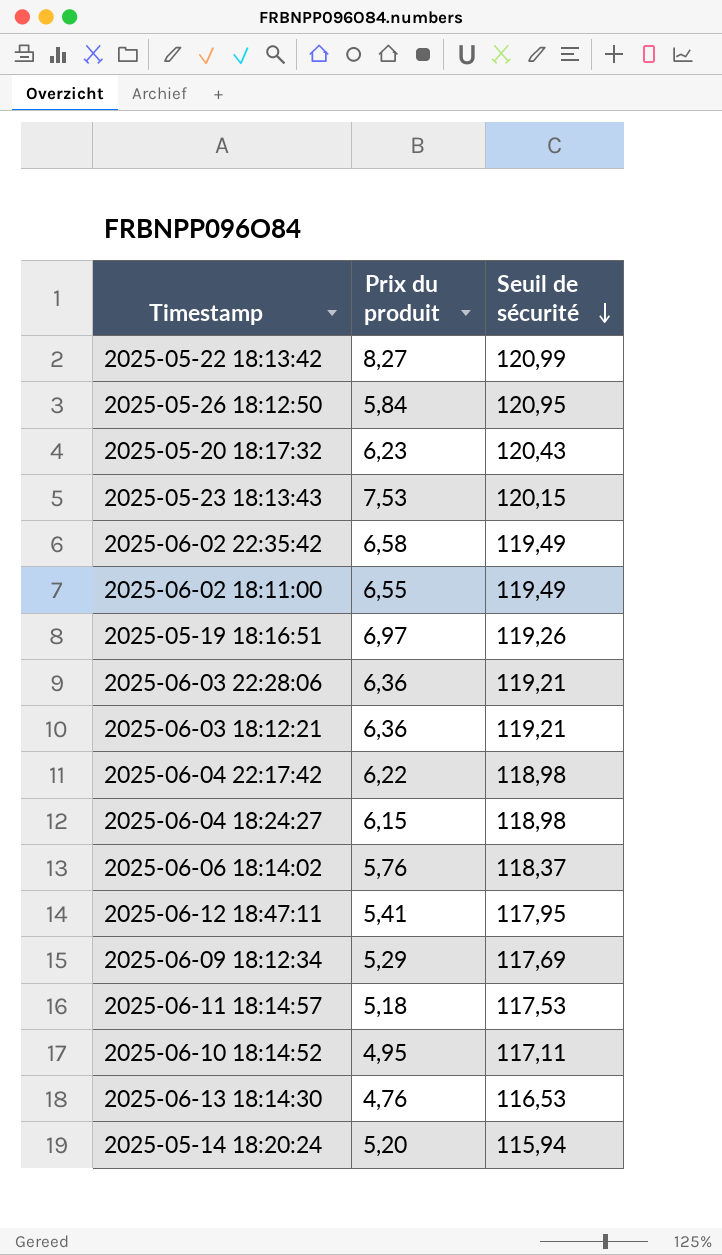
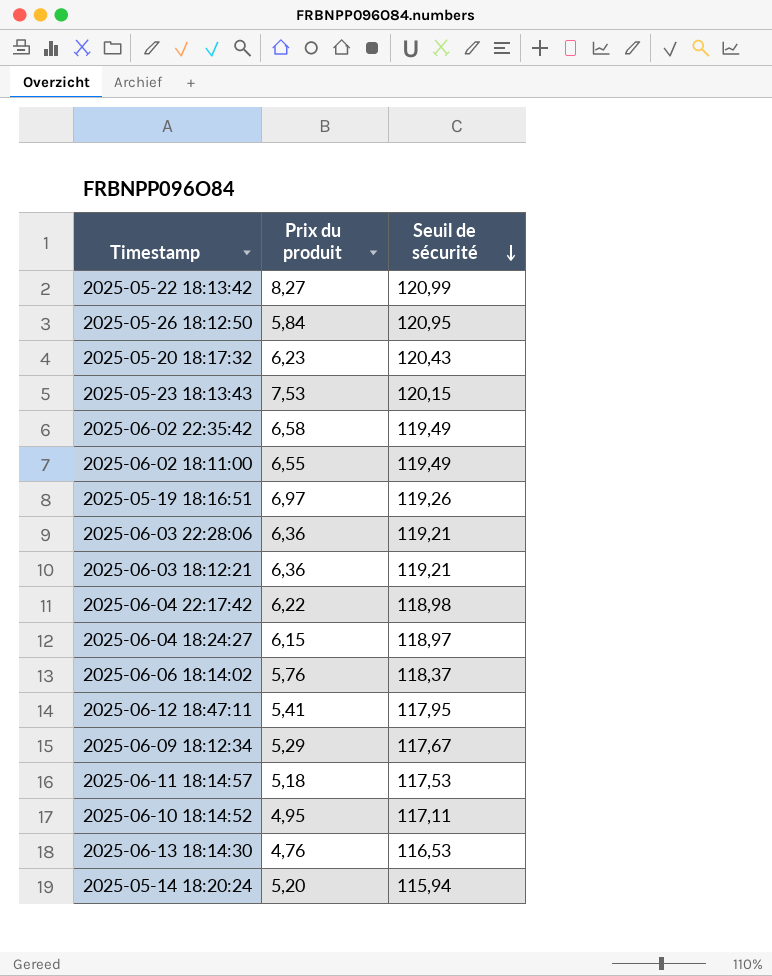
2025-06-04 18:24:27 | Seuil de sécurité: 118,98 -> 118,97
2025-06-09 18:12:34 | Seuil de sécurité: 117,69 -> 117,67

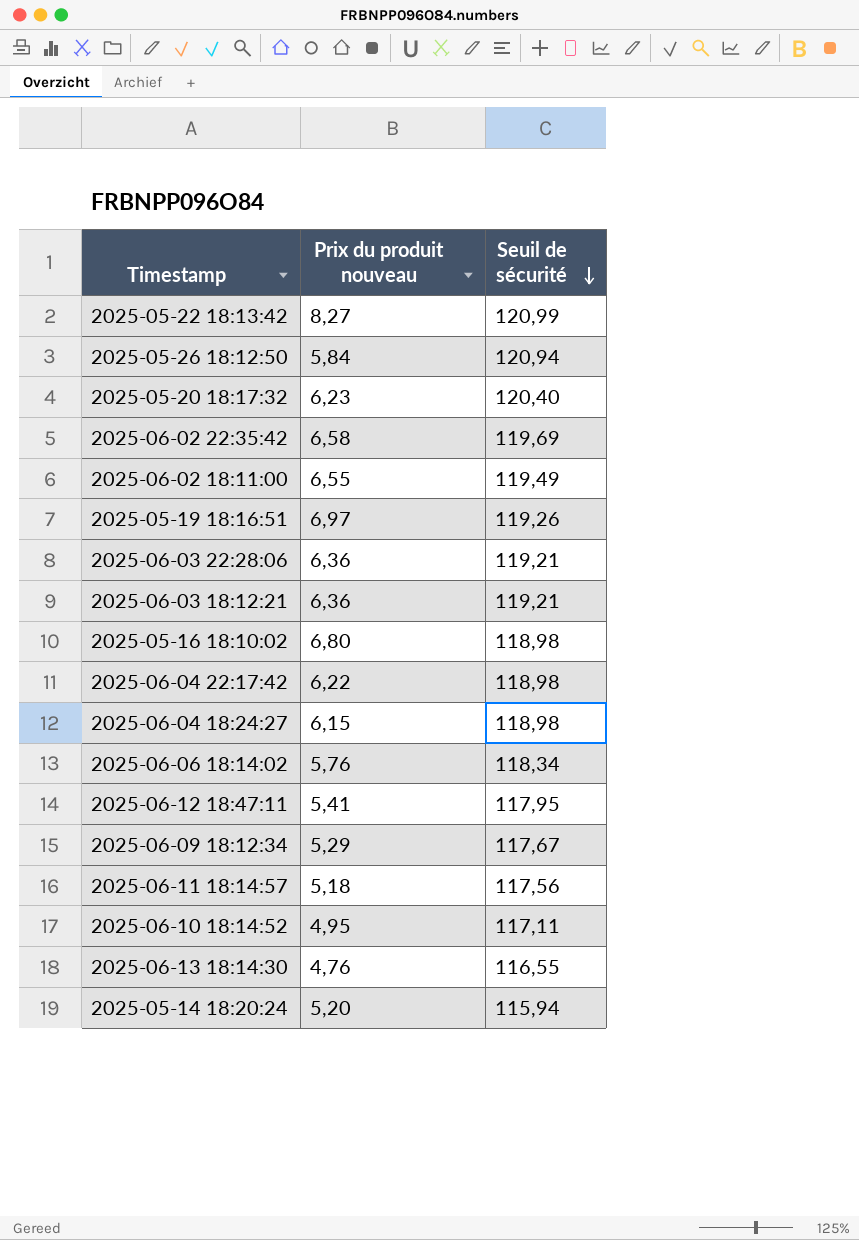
column name: Prix du produit -> Prix du produit nouveau
row 2025-05-23 18:13:43: 7,53 | 120,15 -> none
2025-05-26 18:12:50 | Seuil de sécurité: 120,95 -> 120,94
2025-05-20 18:17:32 | Seuil de sécurité: 120,43 -> 120,40
2025-06-02 22:35:42 | Seuil de sécurité: 119,49 -> 119,69
row 2025-05-16 18:10:02: none -> 6,80 | 118,98
2025-06-04 18:24:27 | Seuil de sécurité: 118,97 -> 118,98
2025-06-06 18:14:02 | Seuil de sécurité: 118,37 -> 118,34
2025-06-11 18:14:57 | Seuil de sécurité: 117,53 -> 117,56
2025-06-13 18:14:30 | Seuil de sécurité: 116,53 -> 116,55

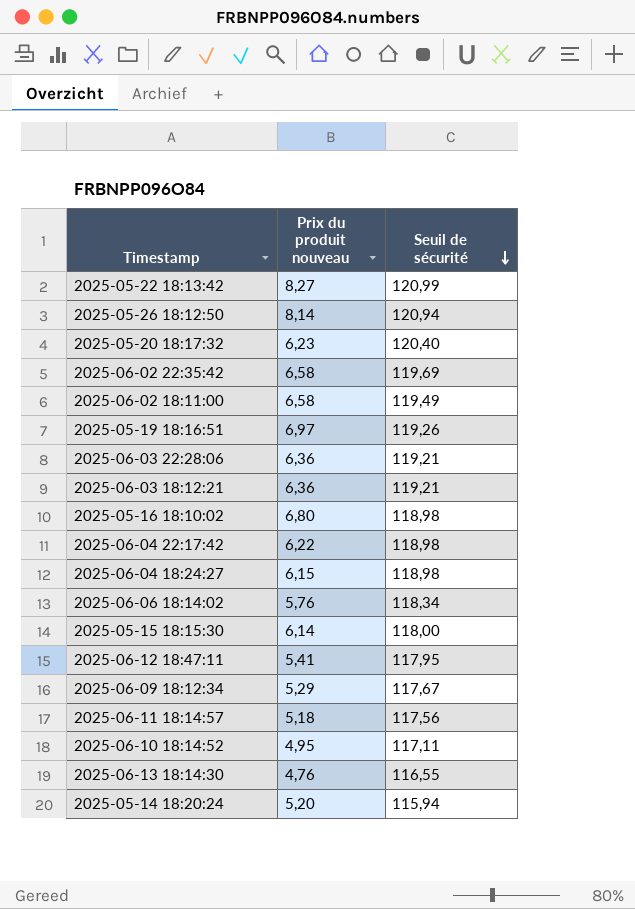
2025-05-26 18:12:50 | Prix du produit nouveau: 5,84 -> 8,14
2025-06-02 18:11:00 | Prix du produit nouveau: 6,55 -> 6,58
row 2025-05-15 18:15:30: none -> 6,14 | 118,00

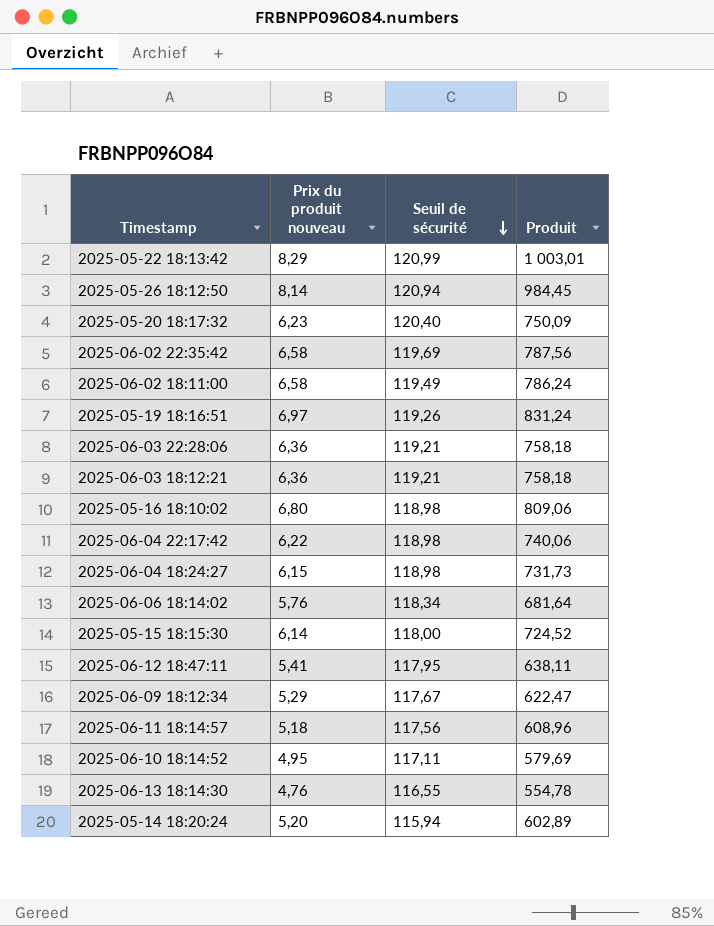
column Produit | formula: none -> [Prix du produit nouveau] * [Seuil de sécurité]
2025-05-22 18:13:42 | Prix du produit nouveau: 8,27 -> 8,29

